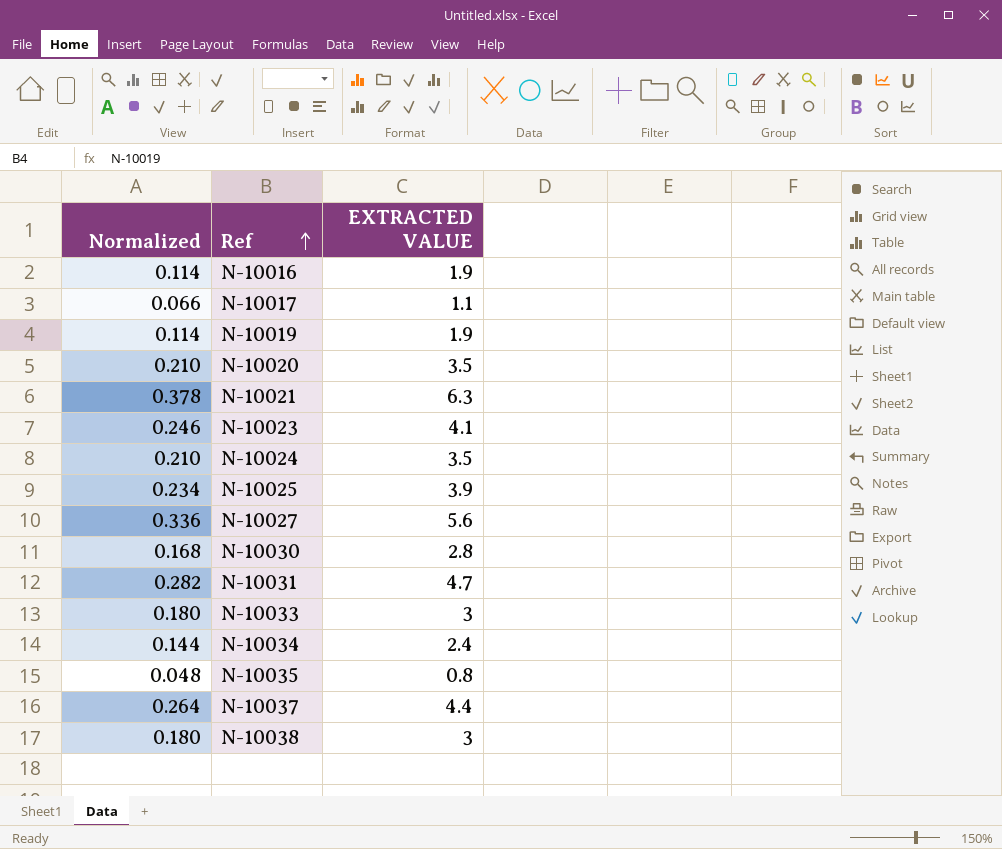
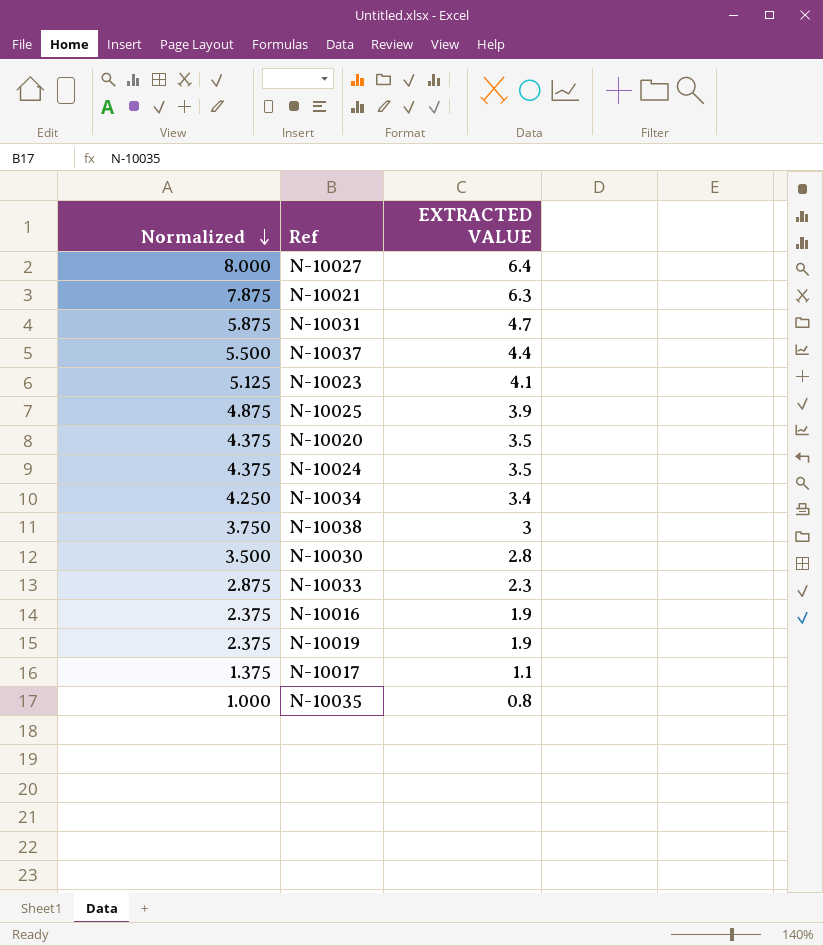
row order: Ref ascending -> Normalized descending
column Normalized | formula: [EXTRACTED VALUE] * 0.06 -> [EXTRACTED VALUE] * 1.25
N-10027 | EXTRACTED VALUE: 5.6 -> 6.4
N-10034 | EXTRACTED VALUE: 2.4 -> 3.4
N-10033 | EXTRACTED VALUE: 3 -> 2.3

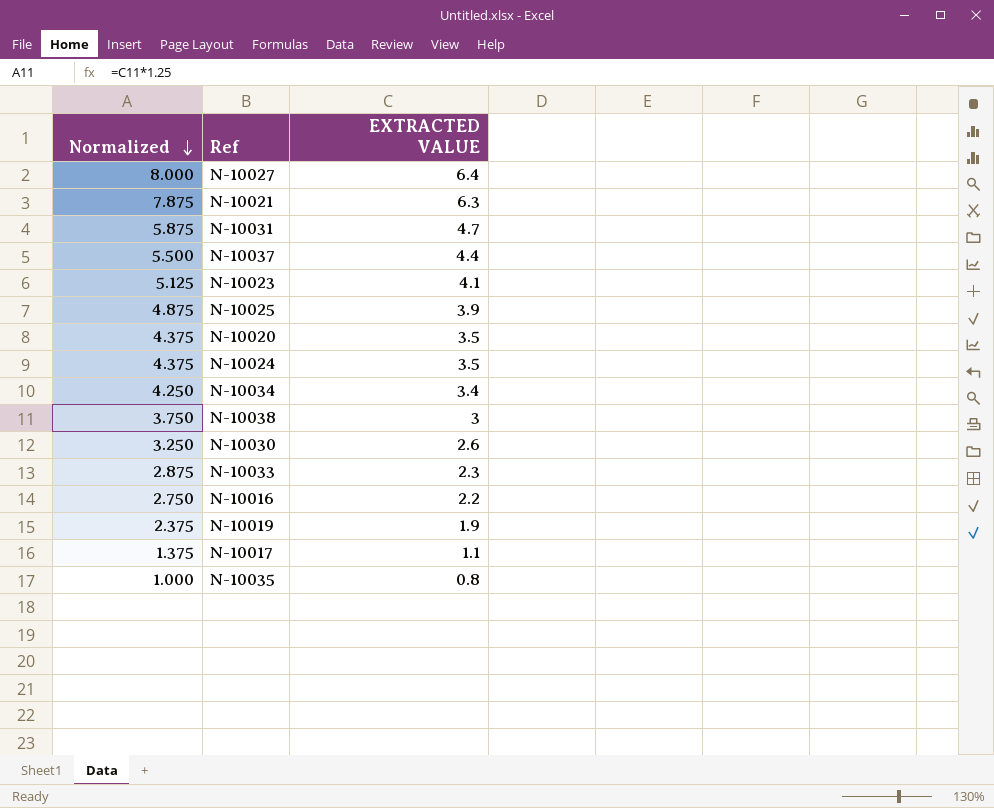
N-10030 | Normalized: 3.500 -> 3.250
N-10030 | EXTRACTED VALUE: 2.8 -> 2.6
N-10016 | Normalized: 2.375 -> 2.750
N-10016 | EXTRACTED VALUE: 1.9 -> 2.2

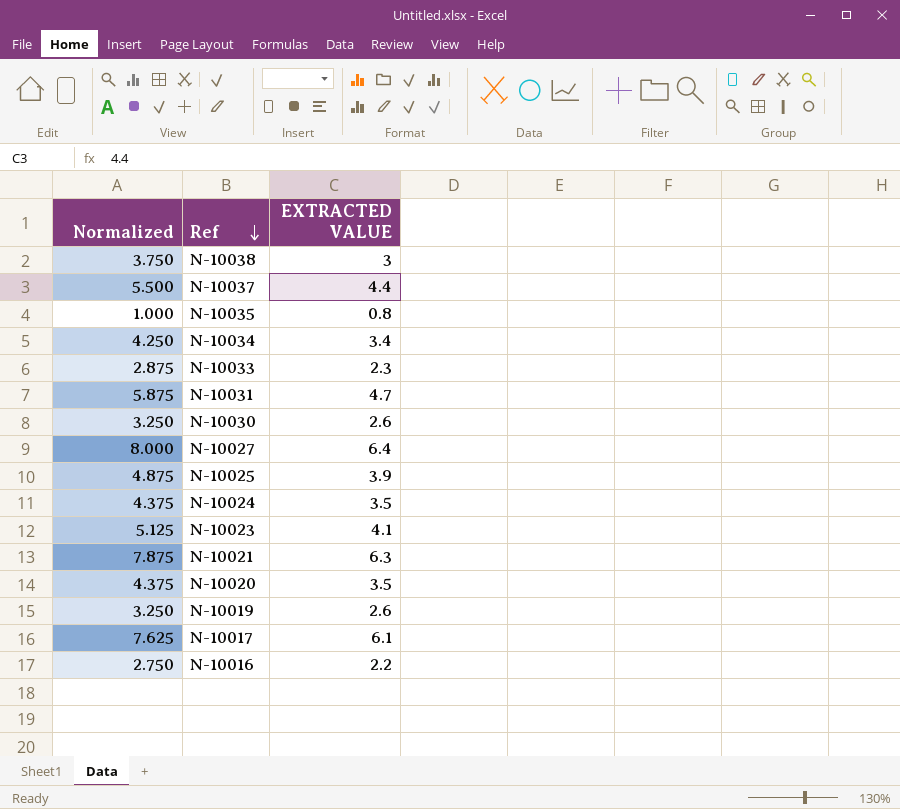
row order: Normalized descending -> Ref descending
N-10019 | Normalized: 2.375 -> 3.250
N-10019 | EXTRACTED VALUE: 1.9 -> 2.6
N-10017 | Normalized: 1.375 -> 7.625
N-10017 | EXTRACTED VALUE: 1.1 -> 6.1

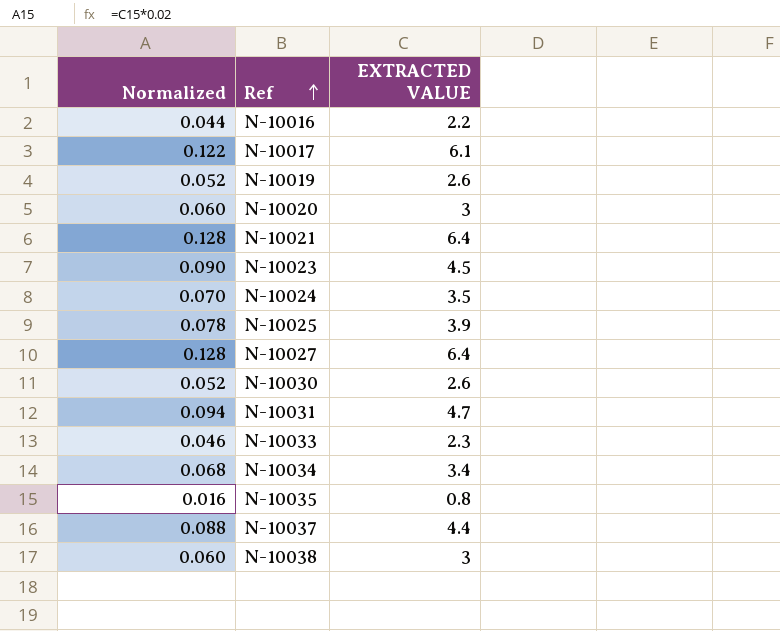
row order: Ref descending -> Ref ascending
column Normalized | formula: [EXTRACTED VALUE] * 1.25 -> [EXTRACTED VALUE] * 0.02
N-10020 | EXTRACTED VALUE: 3.5 -> 3
N-10021 | EXTRACTED VALUE: 6.3 -> 6.4
N-10023 | EXTRACTED VALUE: 4.1 -> 4.5

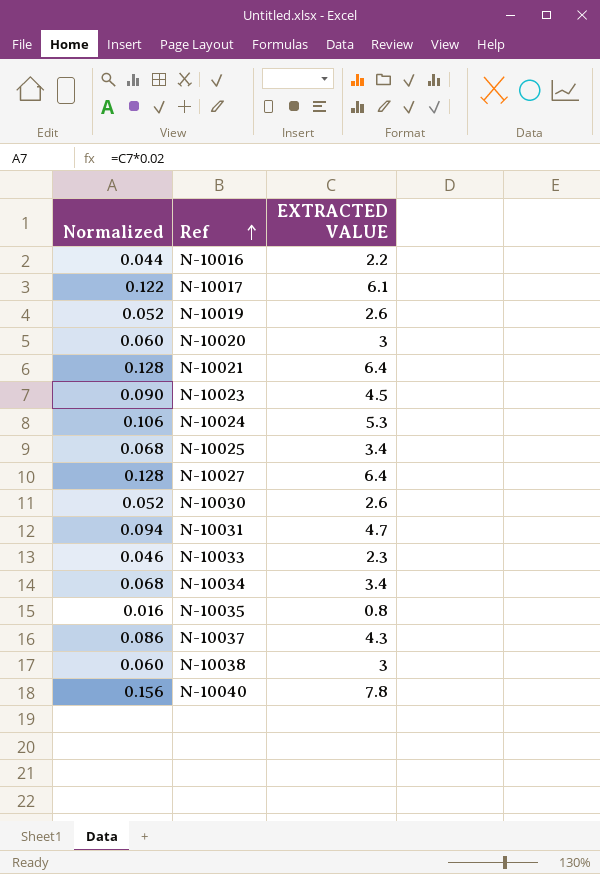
N-10024 | Normalized: 0.070 -> 0.106
N-10024 | EXTRACTED VALUE: 3.5 -> 5.3
N-10025 | Normalized: 0.078 -> 0.068
N-10025 | EXTRACTED VALUE: 3.9 -> 3.4
N-10037 | Normalized: 0.088 -> 0.086
N-10037 | EXTRACTED VALUE: 4.4 -> 4.3
row N-10040: none -> 0.156 | 7.8

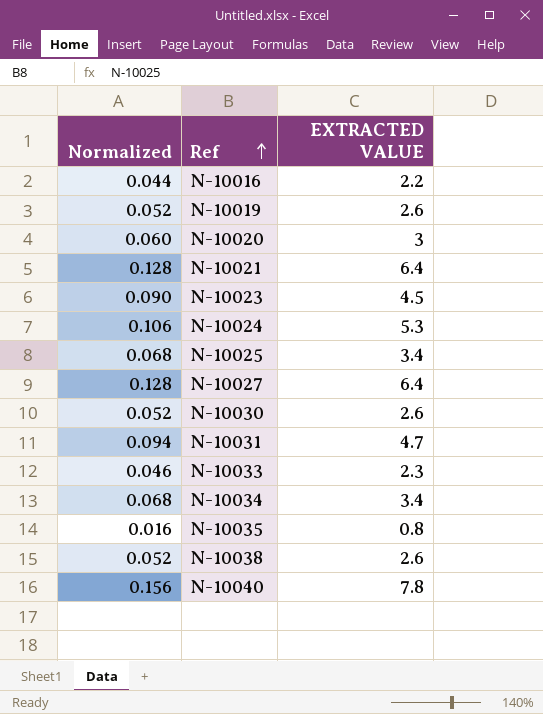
row N-10017: 0.122 | 6.1 -> none
row N-10037: 0.086 | 4.3 -> none
N-10038 | Normalized: 0.060 -> 0.052
N-10038 | EXTRACTED VALUE: 3 -> 2.6

